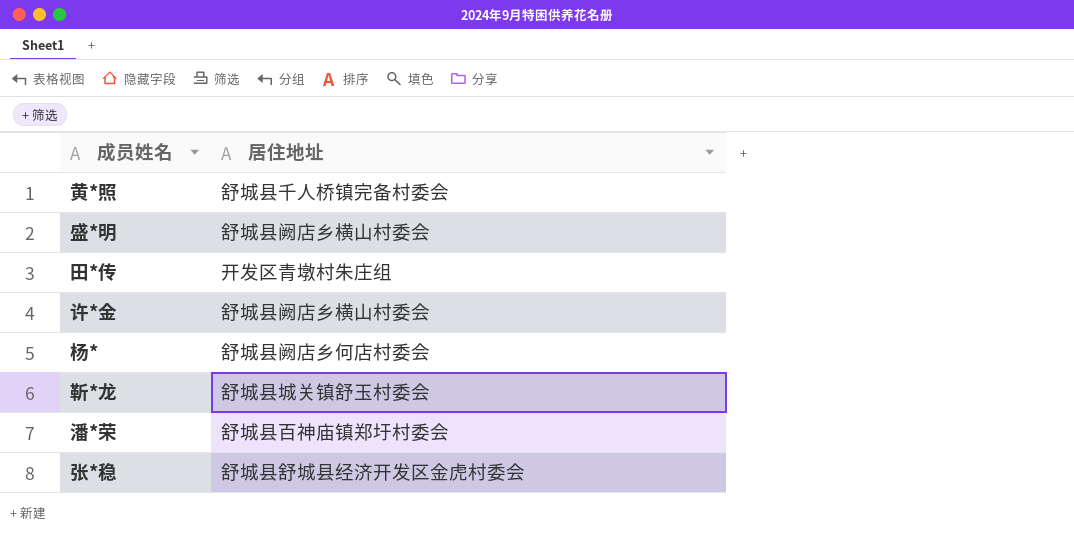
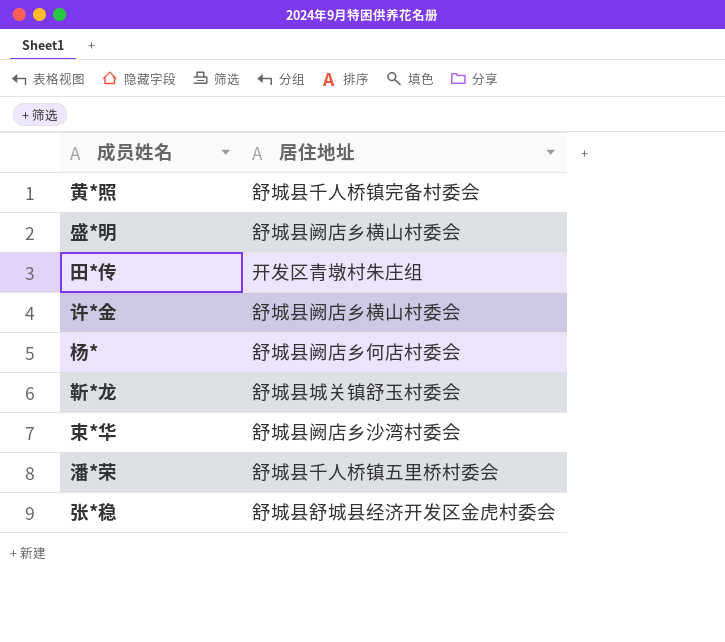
row 束*华: none -> 舒城县阙店乡沙湾村委会
潘*荣 | 居住地址: 舒城县百神庙镇郑圩村委会 -> 舒城县千人桥镇五里桥村委会

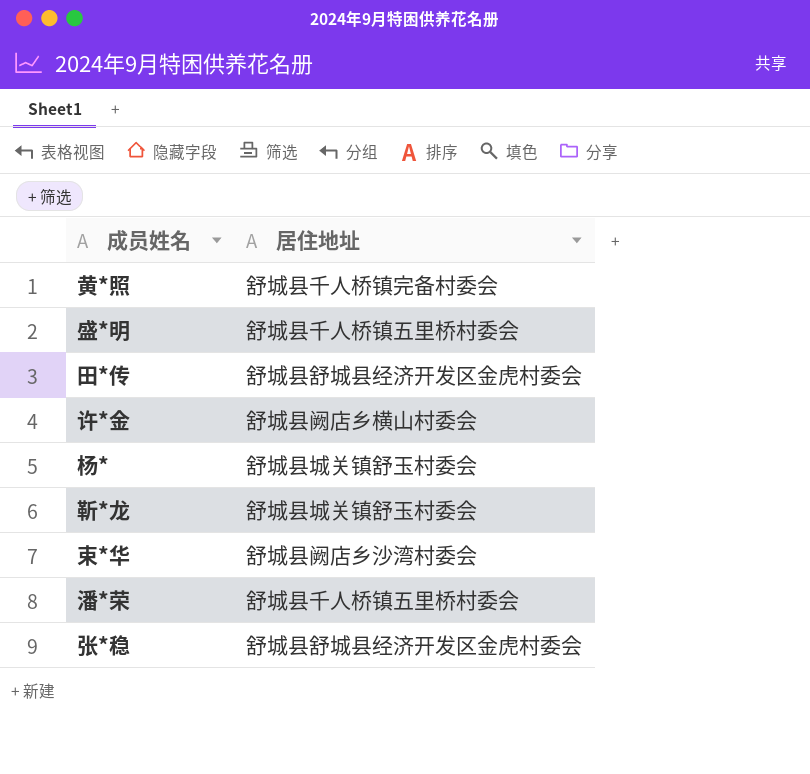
盛*明 | 居住地址: 舒城县阙店乡横山村委会 -> 舒城县千人桥镇五里桥村委会
田*传 | 居住地址: 开发区青墩村朱庄组 -> 舒城县舒城县经济开发区金虎村委会
杨* | 居住地址: 舒城县阙店乡何店村委会 -> 舒城县城关镇舒玉村委会

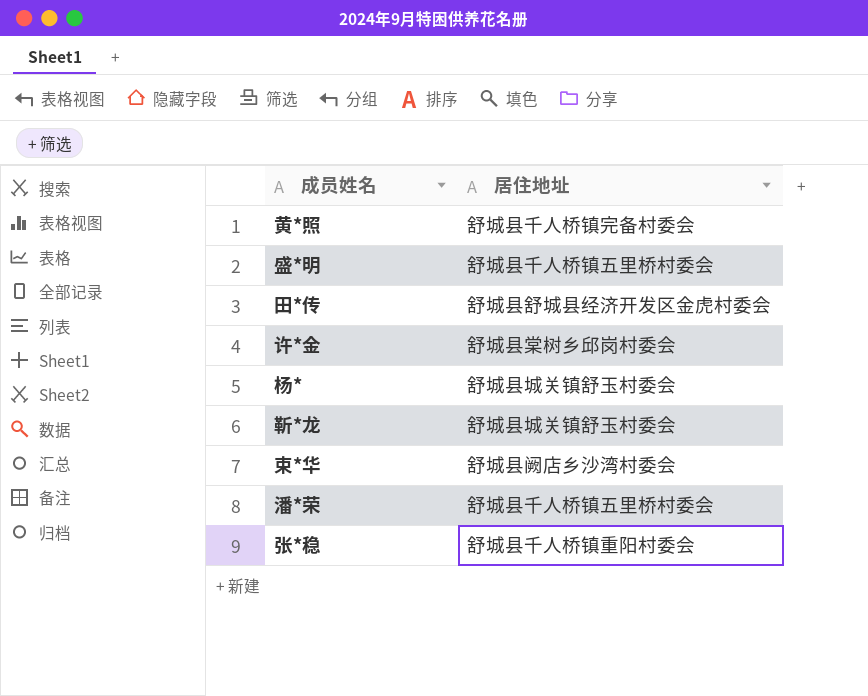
许*金 | 居住地址: 舒城县阙店乡横山村委会 -> 舒城县棠树乡邱岗村委会
张*稳 | 居住地址: 舒城县舒城县经济开发区金虎村委会 -> 舒城县千人桥镇重阳村委会

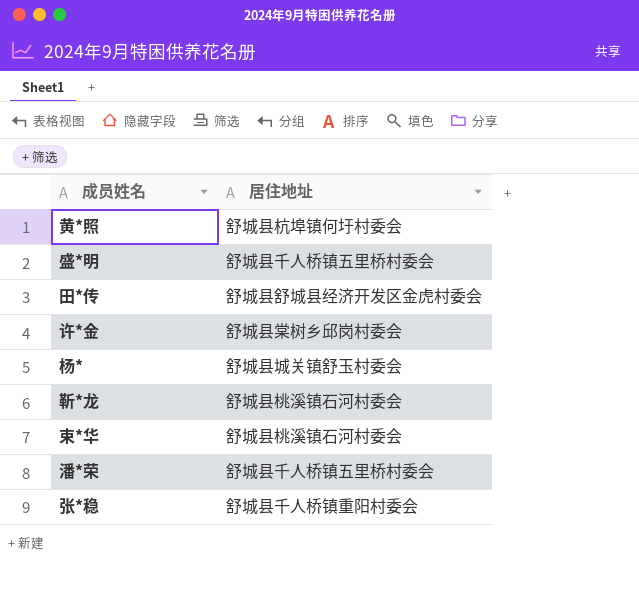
黄*照 | 居住地址: 舒城县千人桥镇完备村委会 -> 舒城县杭埠镇何圩村委会
靳*龙 | 居住地址: 舒城县城关镇舒玉村委会 -> 舒城县桃溪镇石河村委会
束*华 | 居住地址: 舒城县阙店乡沙湾村委会 -> 舒城县桃溪镇石河村委会

